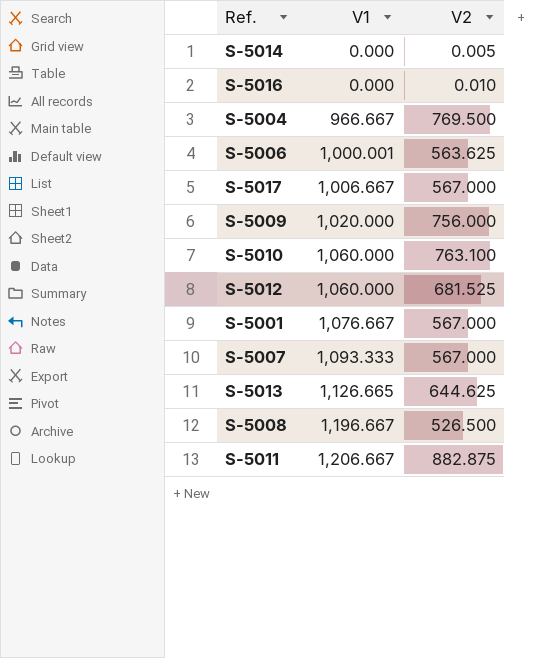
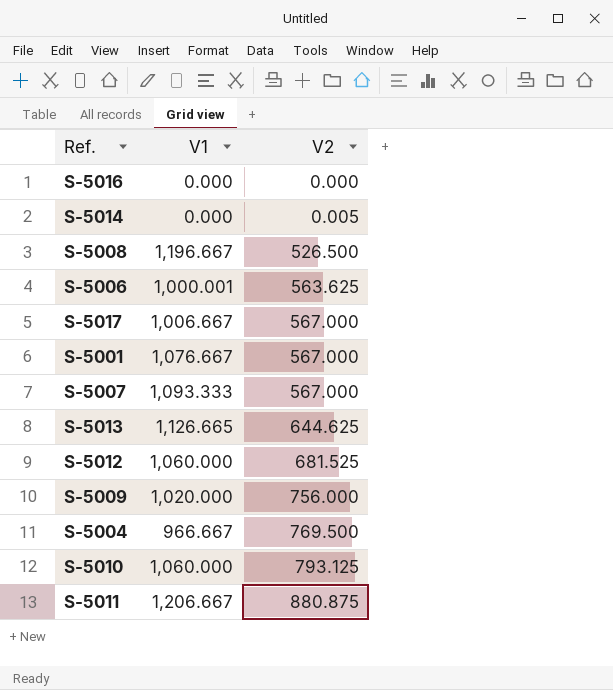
row order: V1 ascending -> V2 ascending
S-5016 | V2: 0.010 -> 0.000
S-5010 | V2: 763.100 -> 793.125
S-5011 | V2: 882.875 -> 880.875

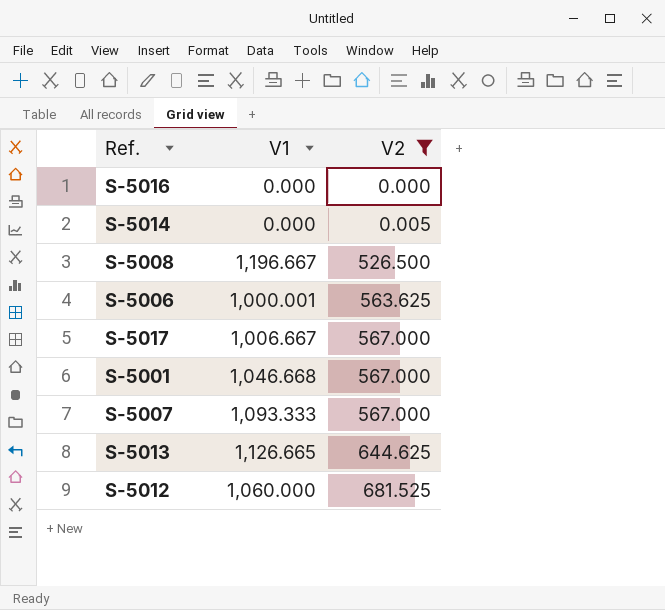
filter: none -> V2 <= 681.525
S-5001 | V1: 1,076.667 -> 1,046.668

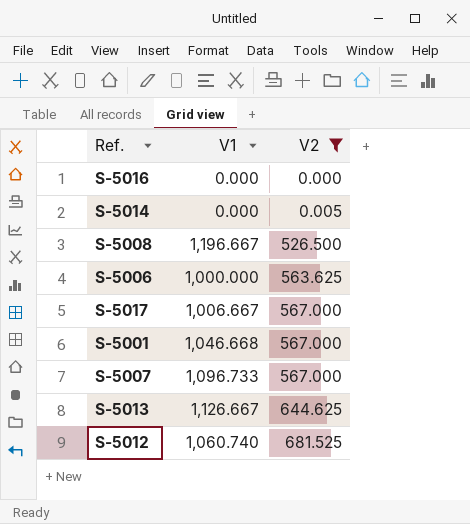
S-5006 | V1: 1,000.001 -> 1,000.000
S-5007 | V1: 1,093.333 -> 1,096.733
S-5013 | V1: 1,126.665 -> 1,126.667
S-5012 | V1: 1,060.000 -> 1,060.740

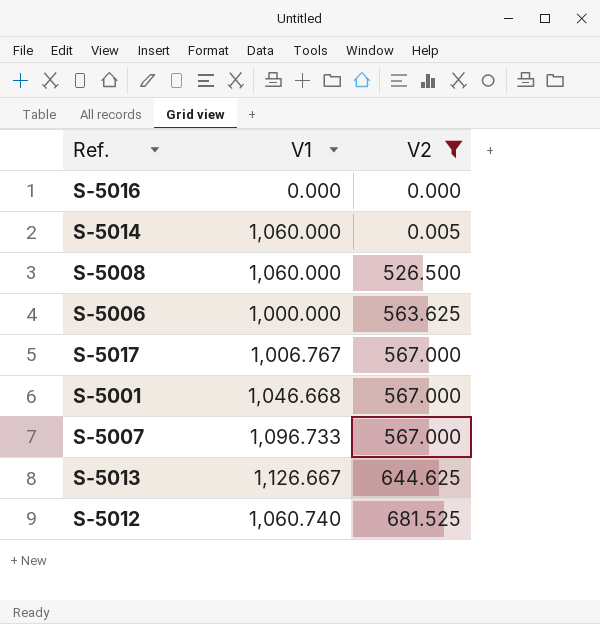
S-5014 | V1: 0.000 -> 1,060.000
S-5008 | V1: 1,196.667 -> 1,060.000
S-5017 | V1: 1,006.667 -> 1,006.767

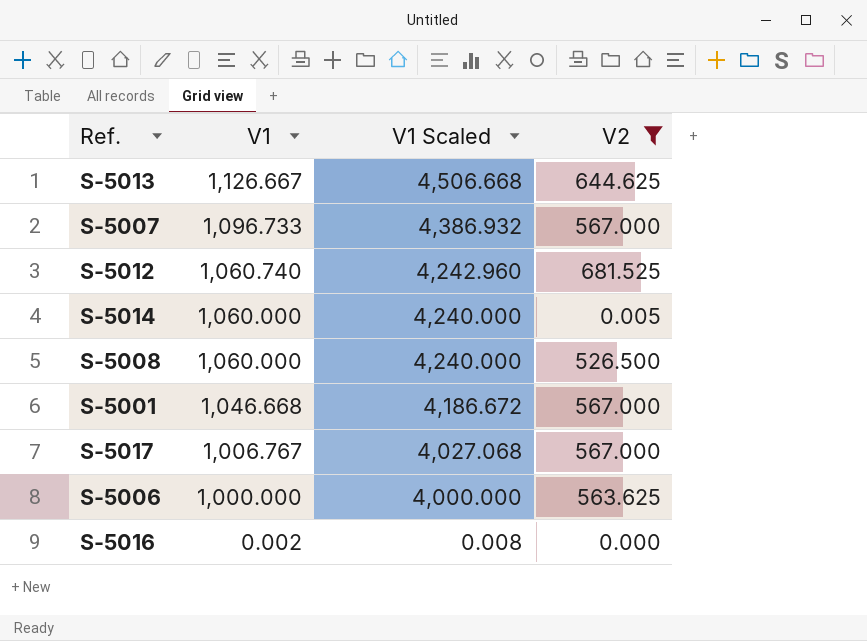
row order: V2 ascending -> V1 descending
column V1 Scaled | formula: none -> [V1] * 4
S-5016 | V1: 0.000 -> 0.002

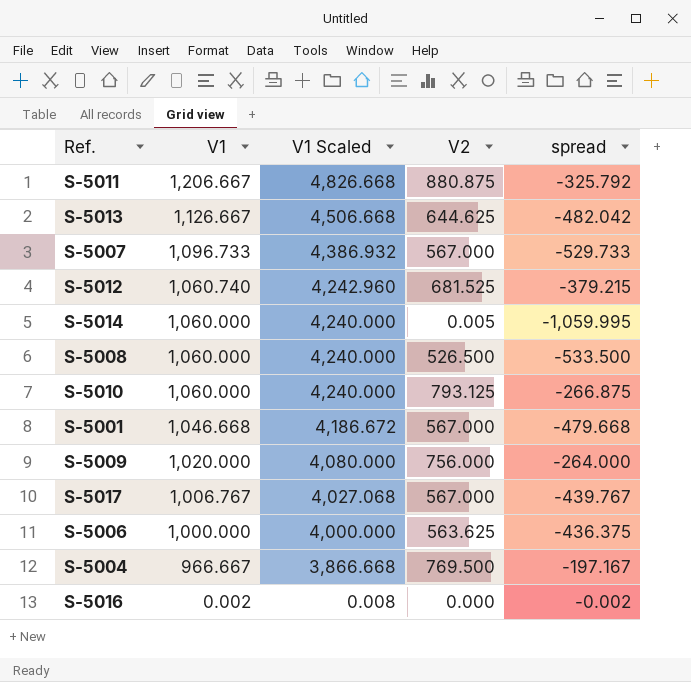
filter: V2 <= 681.525 -> none
column spread | formula: none -> [V2] - [V1]

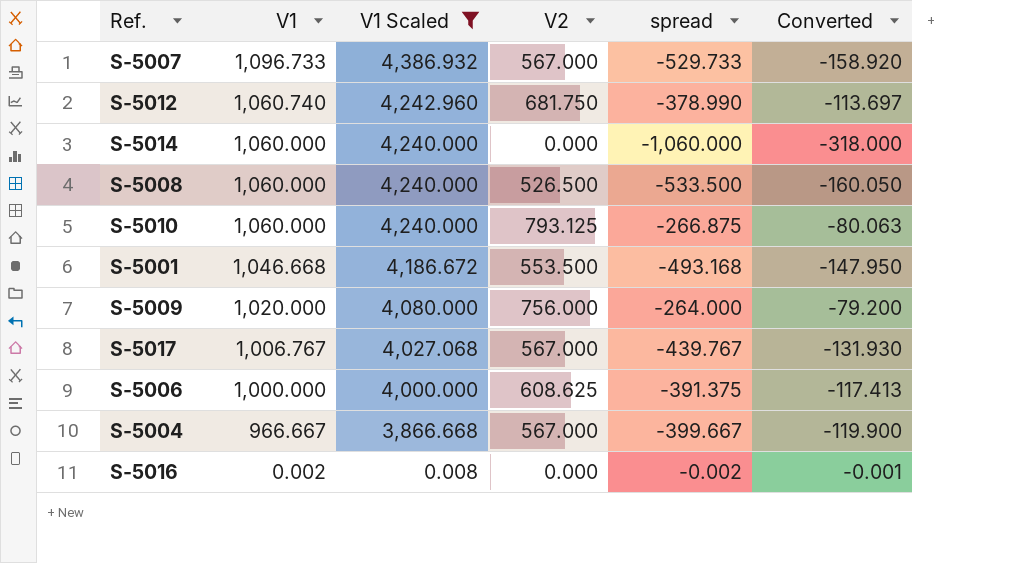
filter: none -> V1 Scaled <= 4,386.932
column Converted | formula: none -> [spread] * 0.3
S-5012 | V2: 681.525 -> 681.750
S-5012 | spread: -379.215 -> -378.990
S-5014 | V2: 0.005 -> 0.000
S-5014 | spread: -1,059.995 -> -1,060.000
S-5001 | V2: 567.000 -> 553.500
S-5001 | spread: -479.668 -> -493.168
S-5006 | V2: 563.625 -> 608.625
S-5006 | spread: -436.375 -> -391.375
S-5004 | V2: 769.500 -> 567.000
S-5004 | spread: -197.167 -> -399.667

